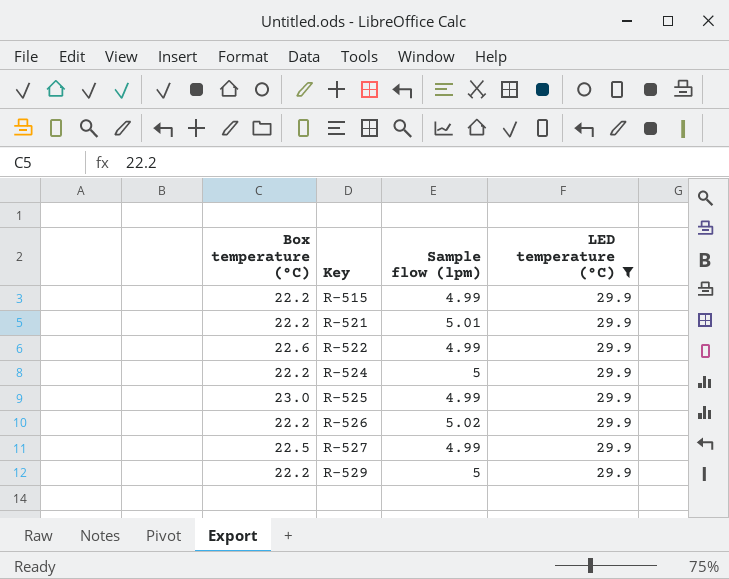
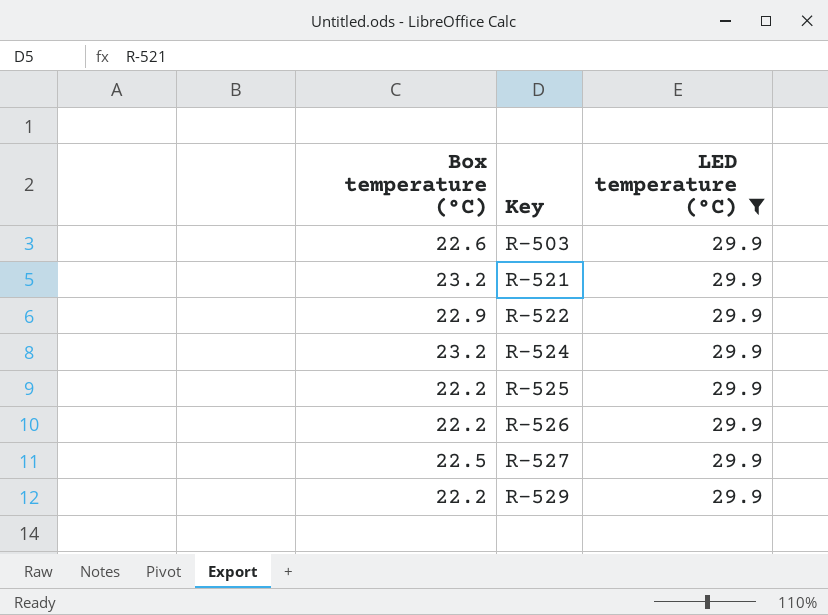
column Sample flow (lpm) | position: 3 -> none
row R-515: 22.2 | 4.99 | 29.9 -> none
row R-503: none -> 22.6 | 29.9
R-521 | Box temperature (°C): 22.2 -> 23.2
R-522 | Box temperature (°C): 22.6 -> 22.9
R-524 | Box temperature (°C): 22.2 -> 23.2
R-525 | Box temperature (°C): 23.0 -> 22.2

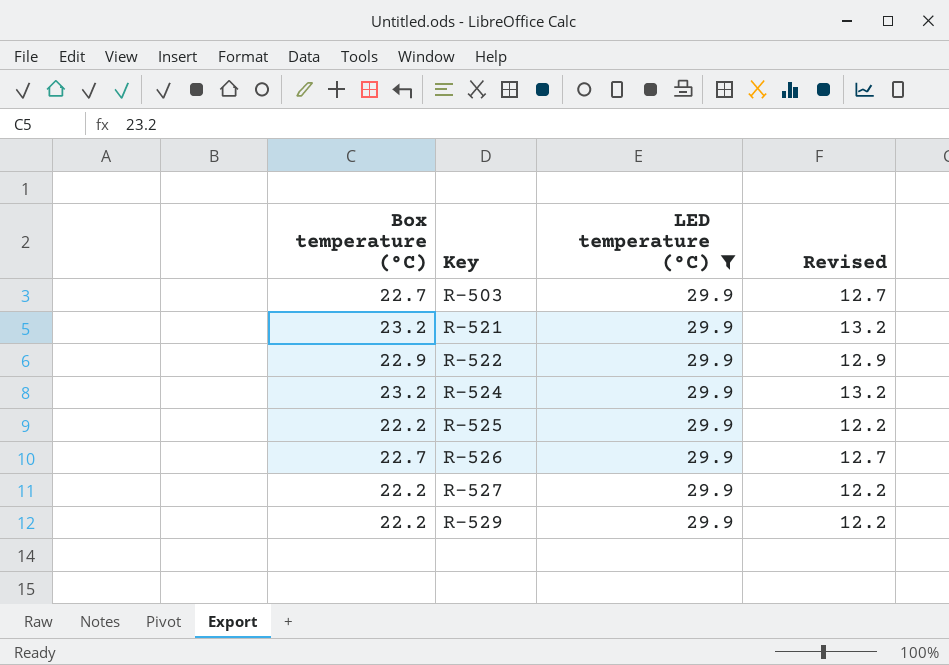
column Revised | formula: none -> [Box temperature (°C)] - 10
R-503 | Box temperature (°C): 22.6 -> 22.7
R-526 | Box temperature (°C): 22.2 -> 22.7
R-527 | Box temperature (°C): 22.5 -> 22.2

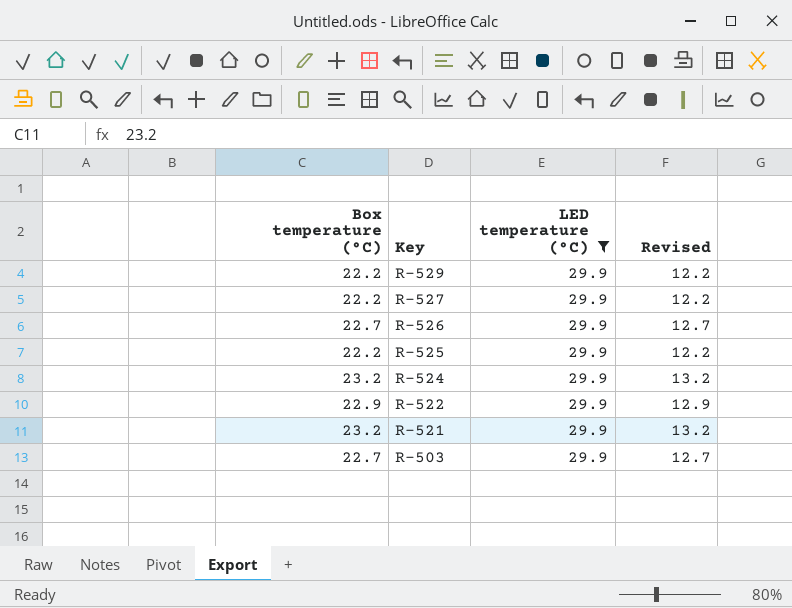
row order: Key ascending -> Key descending

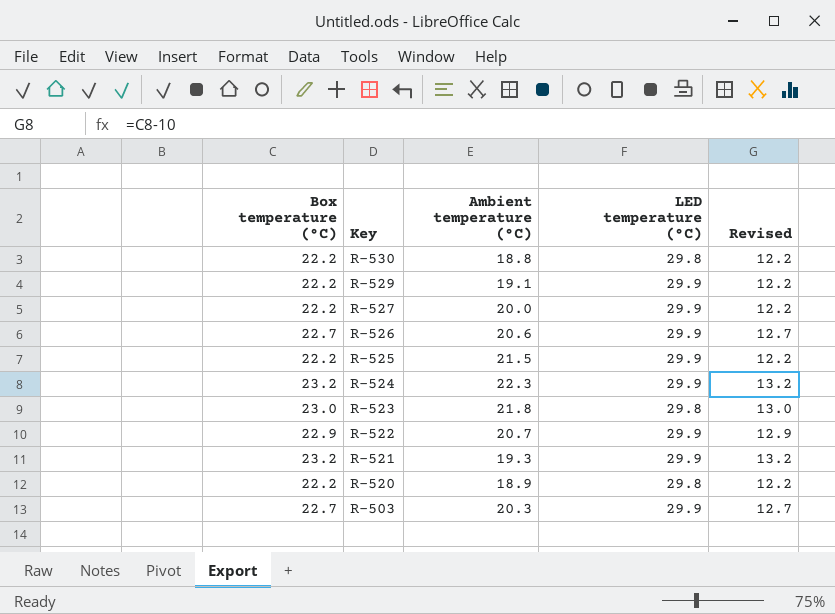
filter: LED temperature (°C) = 29.9 -> none
column Ambient temperature (°C) | position: none -> 3

